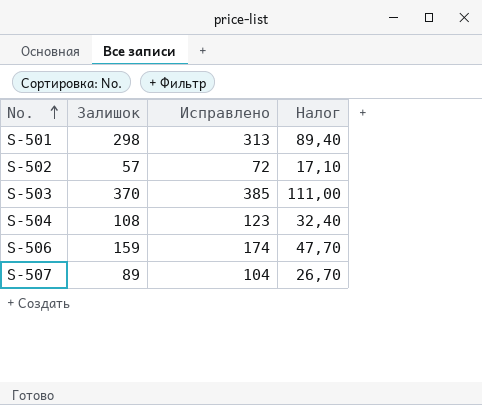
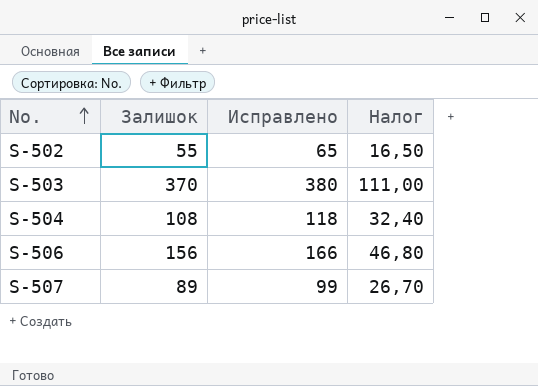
column Исправлено | formula: [Залишок] + 15 -> [Залишок] + 10
row S-501: 298 | 313 | 89,40 -> none
S-502 | Залишок: 57 -> 55
S-502 | Налог: 17,10 -> 16,50
S-506 | Залишок: 159 -> 156
S-506 | Налог: 47,70 -> 46,80

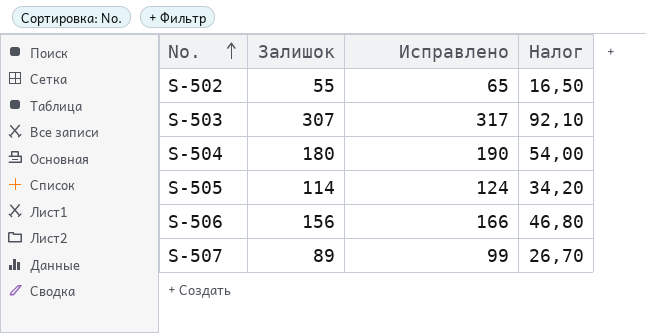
S-503 | Залишок: 370 -> 307
S-503 | Исправлено: 380 -> 317
S-503 | Налог: 111,00 -> 92,10
S-504 | Залишок: 108 -> 180
S-504 | Исправлено: 118 -> 190
S-504 | Налог: 32,40 -> 54,00
row S-505: none -> 114 | 124 | 34,20

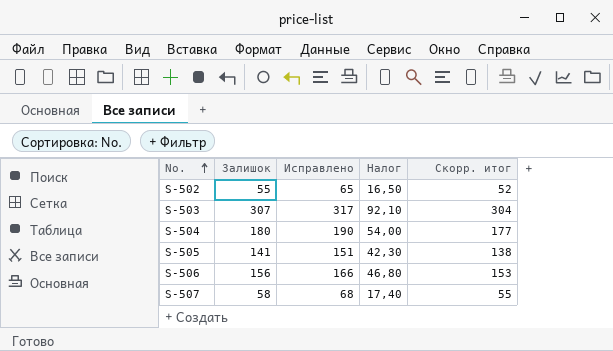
column Скорр. итог | formula: none -> [Залишок] - 3
S-505 | Залишок: 114 -> 141
S-505 | Исправлено: 124 -> 151
S-505 | Налог: 34,20 -> 42,30
S-507 | Залишок: 89 -> 58
S-507 | Исправлено: 99 -> 68
S-507 | Налог: 26,70 -> 17,40

